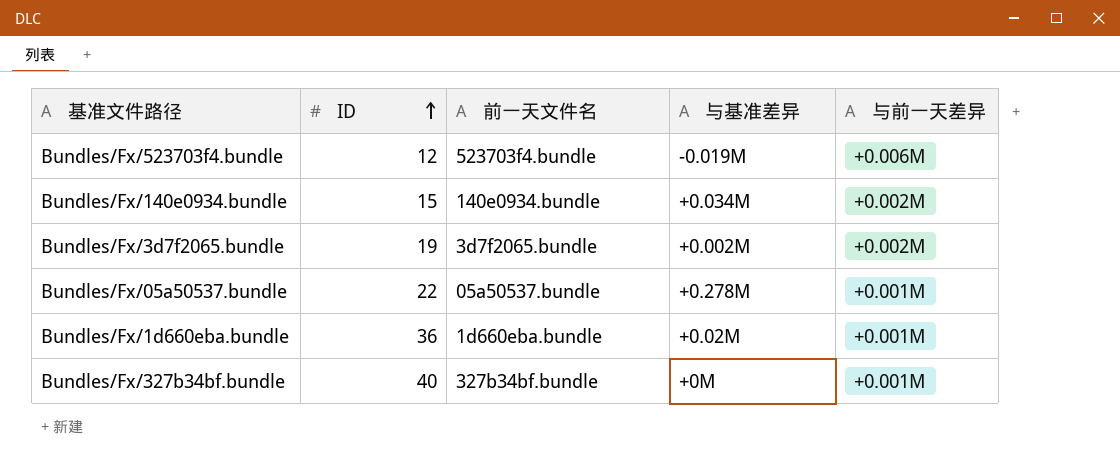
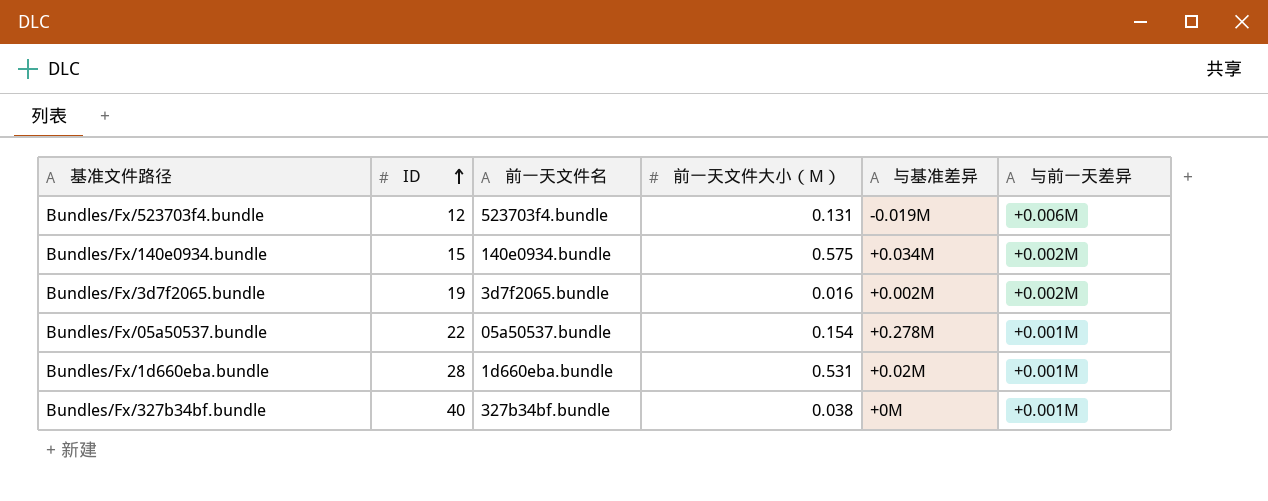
column 前一天文件大小（M） | position: none -> 4
Bundles/Fx/1d660eba.bundle | ID: 36 -> 28

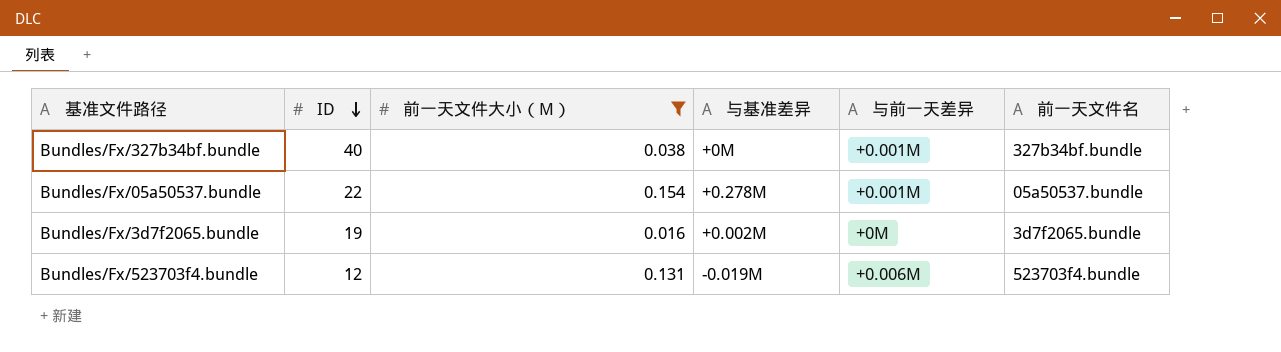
filter: none -> 前一天文件大小（M） <= 0.154
row order: ID ascending -> ID descending
column 前一天文件名 | position: 3 -> 6
Bundles/Fx/3d7f2065.bundle | 与前一天差异: +0.002M -> +0M

